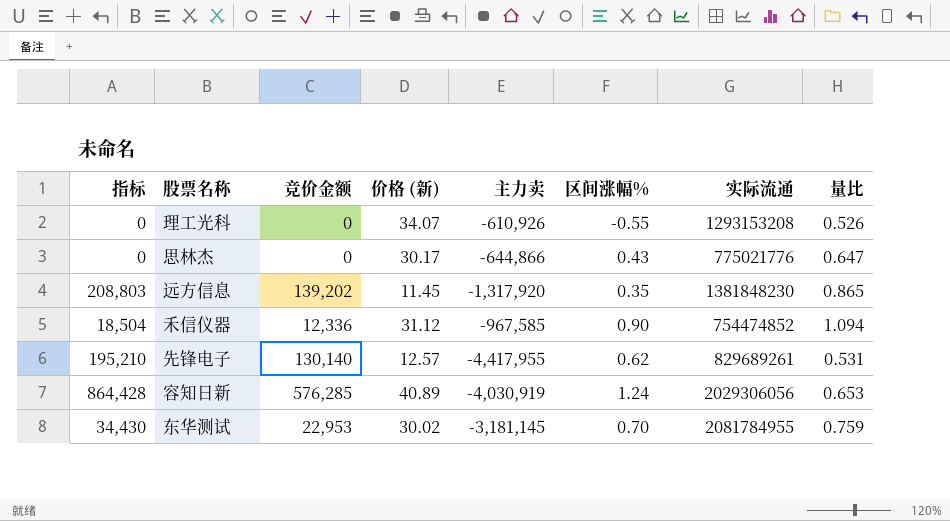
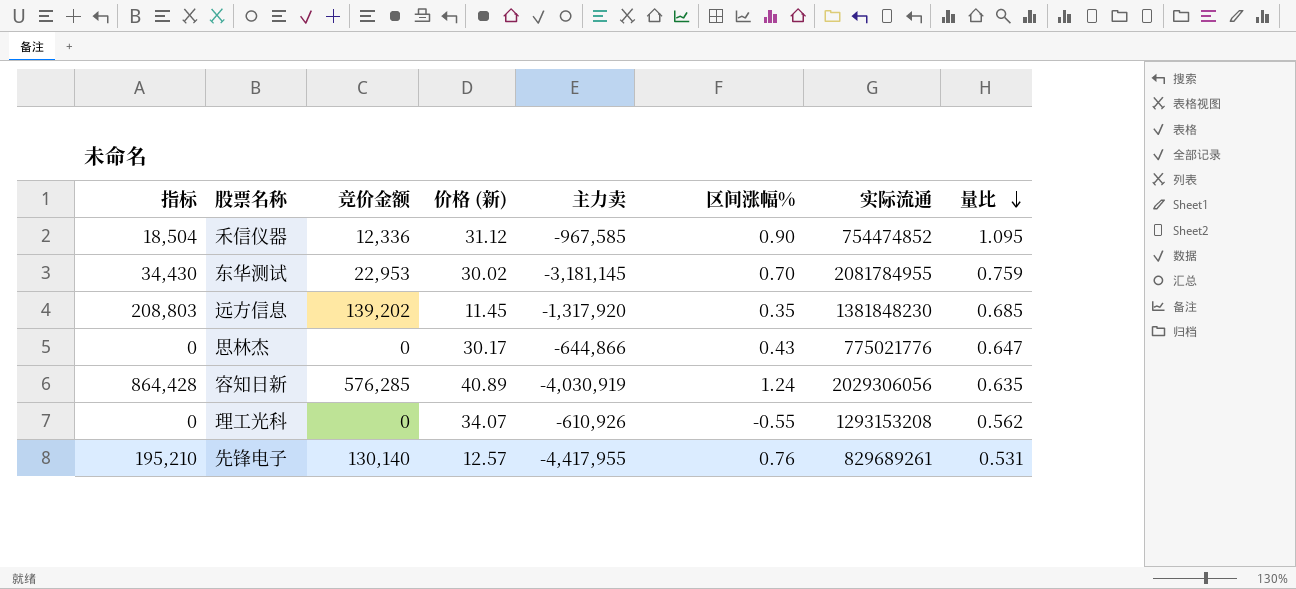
row order: none -> 量比 descending
禾信仪器 | 量比: 1.094 -> 1.095
远方信息 | 量比: 0.865 -> 0.685
容知日新 | 量比: 0.653 -> 0.635
理工光科 | 量比: 0.526 -> 0.562
先锋电子 | 区间涨幅%: 0.62 -> 0.76

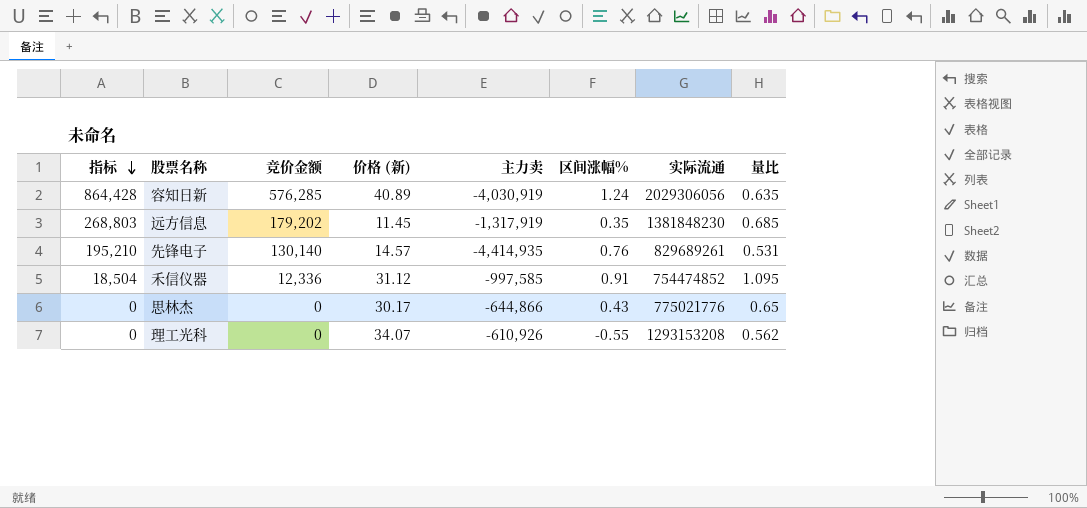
row order: 量比 descending -> 指标 descending
row 东华测试: 34,430 | 22,953 | 30.02 | -3,181,145 | 0.70 | 2081784955 | 0.759 -> none
远方信息 | 指标: 208,803 -> 268,803
远方信息 | 竞价金额: 139,202 -> 179,202
远方信息 | 主力卖: -1,317,920 -> -1,317,919
先锋电子 | 价格 (新): 12.57 -> 14.57
先锋电子 | 主力卖: -4,417,955 -> -4,414,935
禾信仪器 | 主力卖: -967,585 -> -997,585
禾信仪器 | 区间涨幅%: 0.90 -> 0.91
思林杰 | 量比: 0.647 -> 0.65

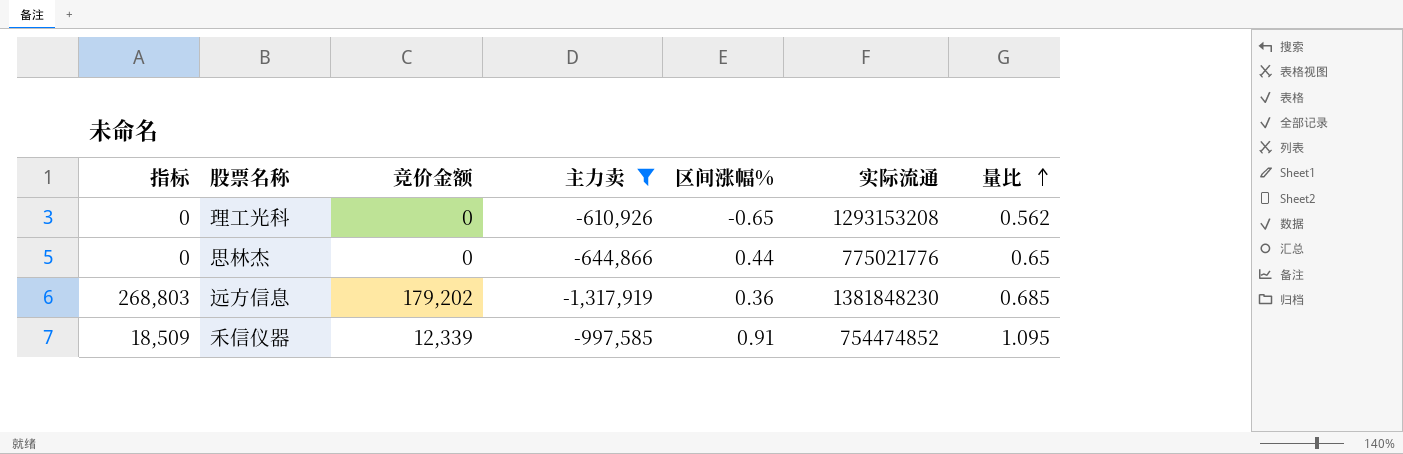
filter: none -> 主力卖 >= -1,317,919
row order: 指标 descending -> 量比 ascending
column 价格 (新) | position: 4 -> none
理工光科 | 区间涨幅%: -0.55 -> -0.65
思林杰 | 区间涨幅%: 0.43 -> 0.44
远方信息 | 区间涨幅%: 0.35 -> 0.36
禾信仪器 | 指标: 18,504 -> 18,509
禾信仪器 | 竞价金额: 12,336 -> 12,339

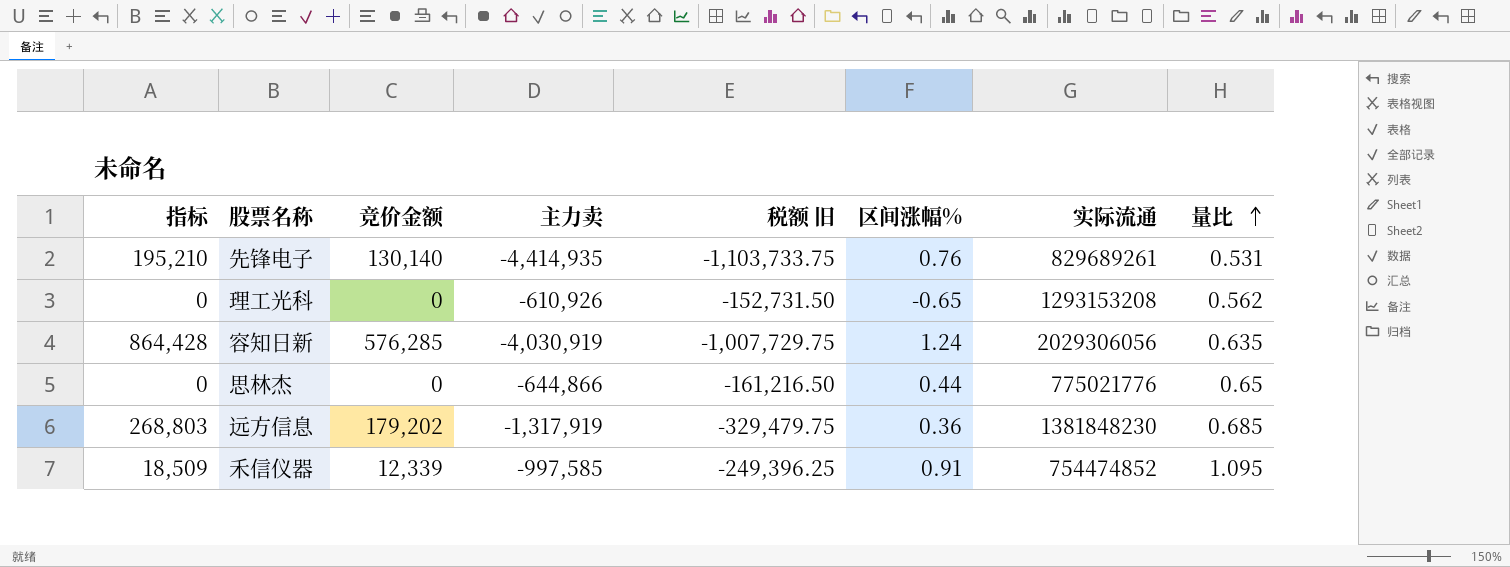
filter: 主力卖 >= -1,317,919 -> none
column 税额 旧 | formula: none -> [主力卖] * 0.25

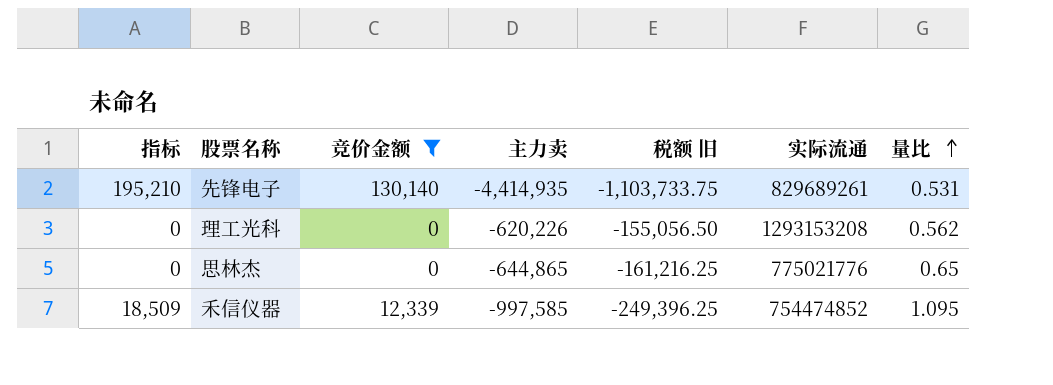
filter: none -> 竞价金额 <= 130,140
column 区间涨幅% | position: 6 -> none
理工光科 | 主力卖: -610,926 -> -620,226
理工光科 | 税额 旧: -152,731.50 -> -155,056.50
思林杰 | 主力卖: -644,866 -> -644,865
思林杰 | 税额 旧: -161,216.50 -> -161,216.25

